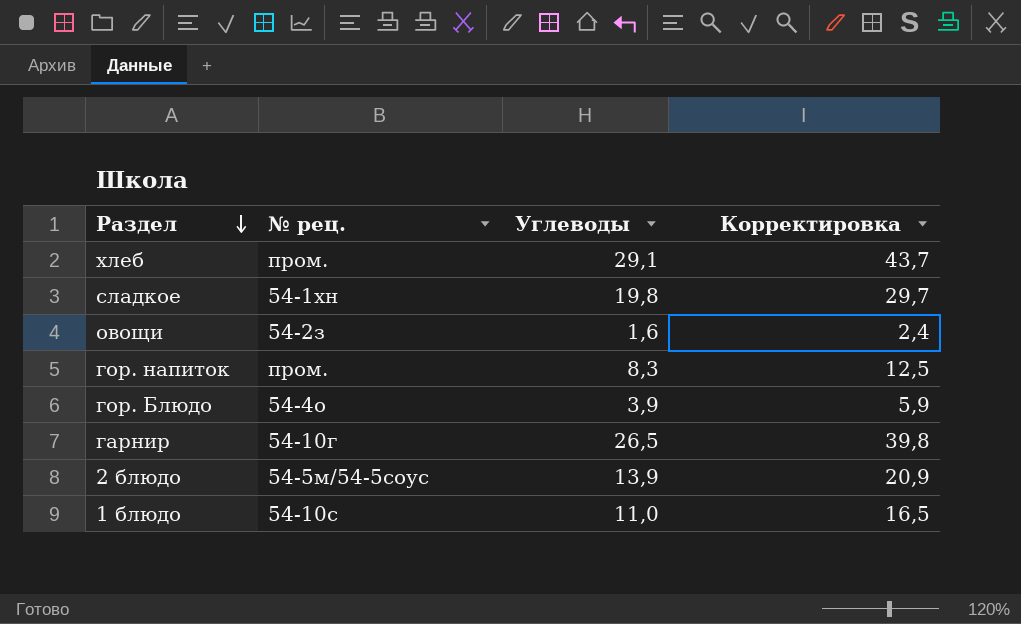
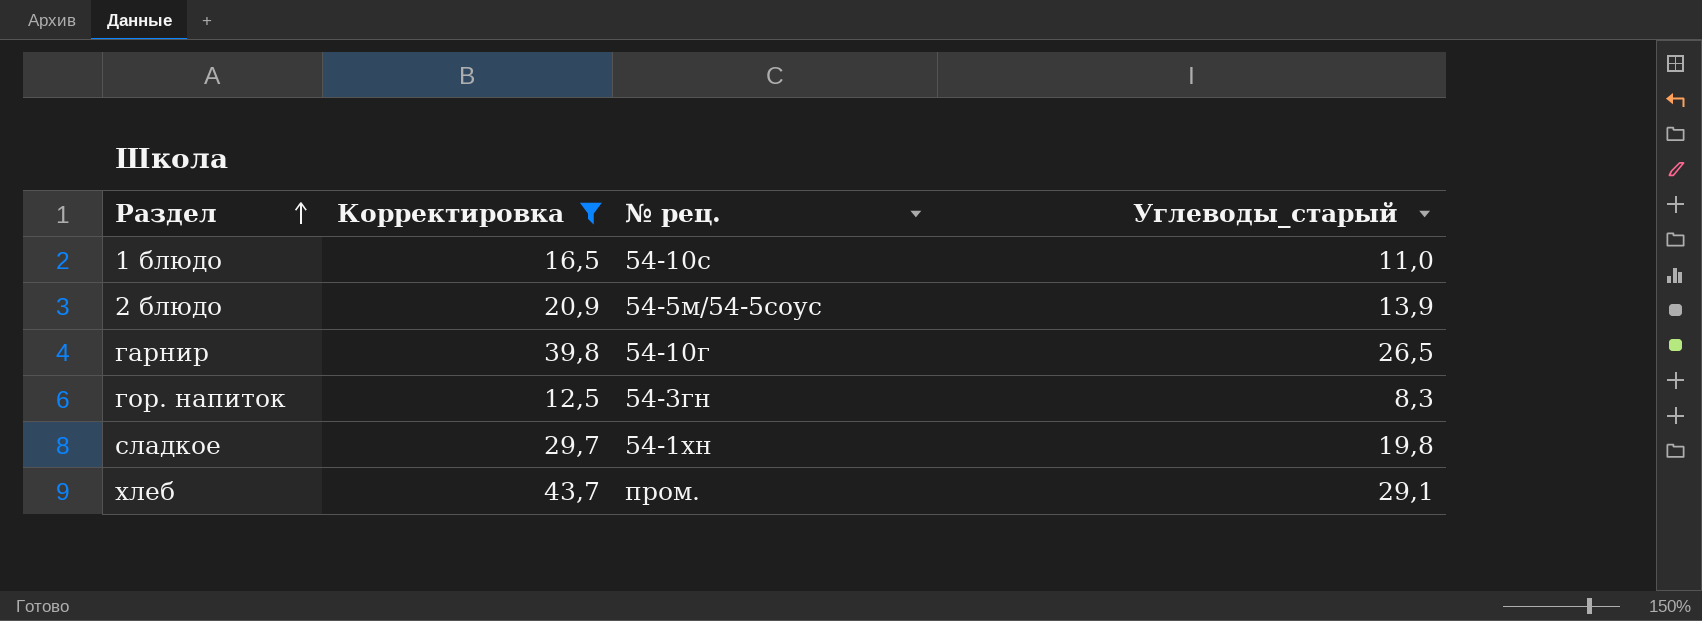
filter: none -> Корректировка >= 12,5
row order: Раздел descending -> Раздел ascending
column Корректировка | position: 4 -> 2
column name: Углеводы -> Углеводы_старый
гор. напиток | № рец.: пром. -> 54-3гн

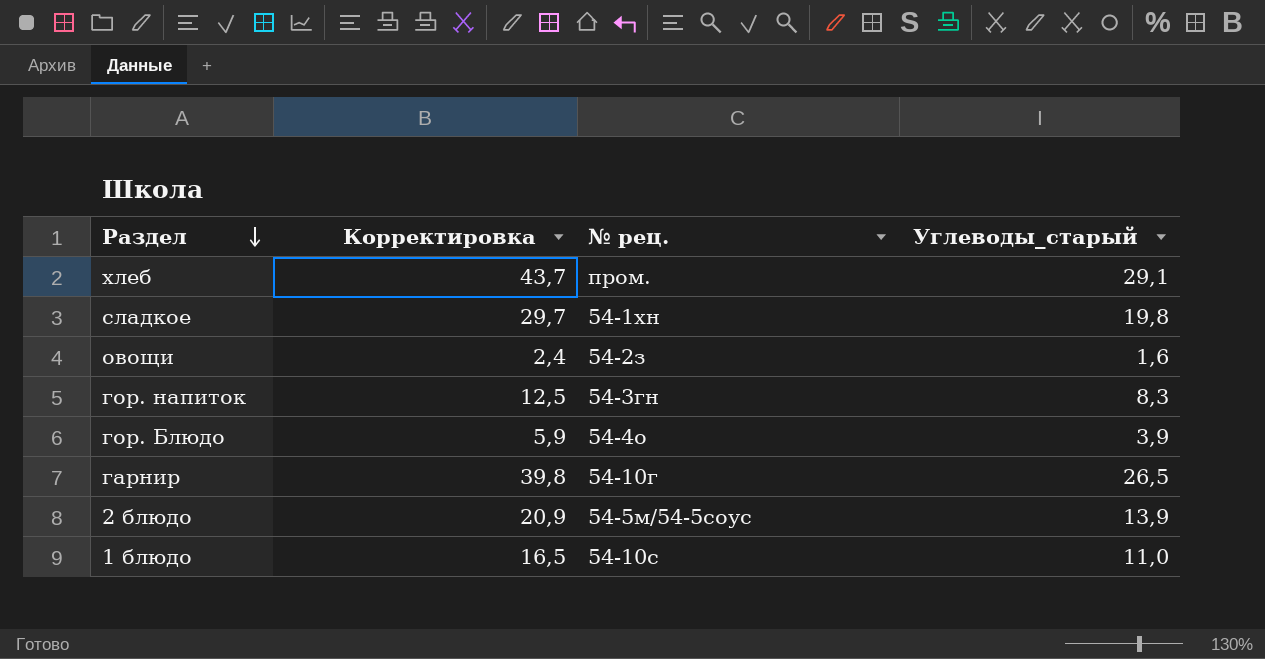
filter: Корректировка >= 12,5 -> none
row order: Раздел ascending -> Раздел descending

